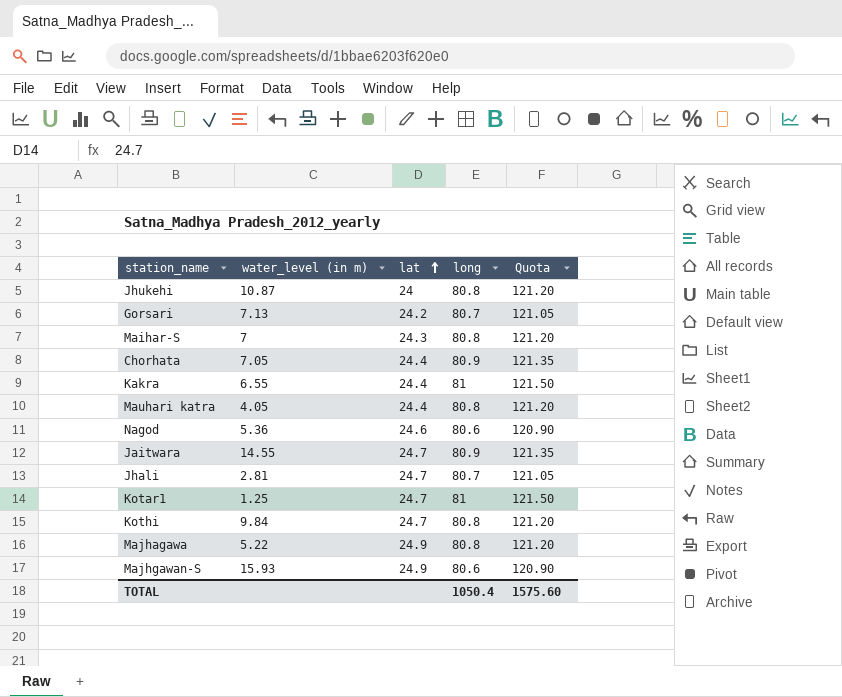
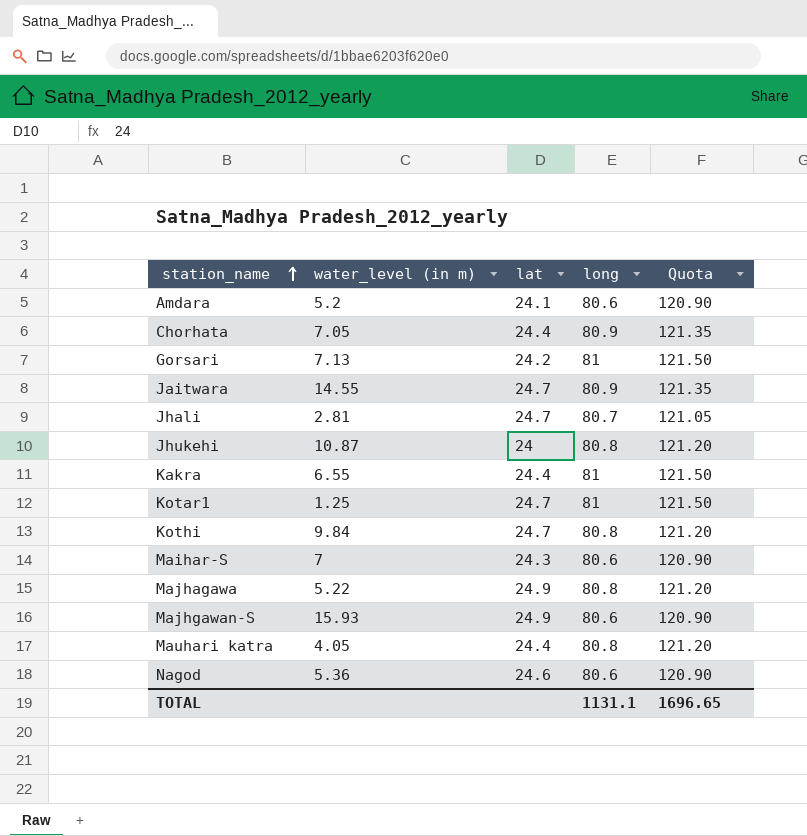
row order: lat ascending -> station_name ascending
row Amdara: none -> 5.2 | 24.1 | 80.6 | 120.90
Gorsari | long: 80.7 -> 81
Gorsari | Quota: 121.05 -> 121.50
Maihar-S | long: 80.8 -> 80.6
Maihar-S | Quota: 121.20 -> 120.90
TOTAL | long: 1050.4 -> 1131.1
TOTAL | Quota: 1575.60 -> 1696.65

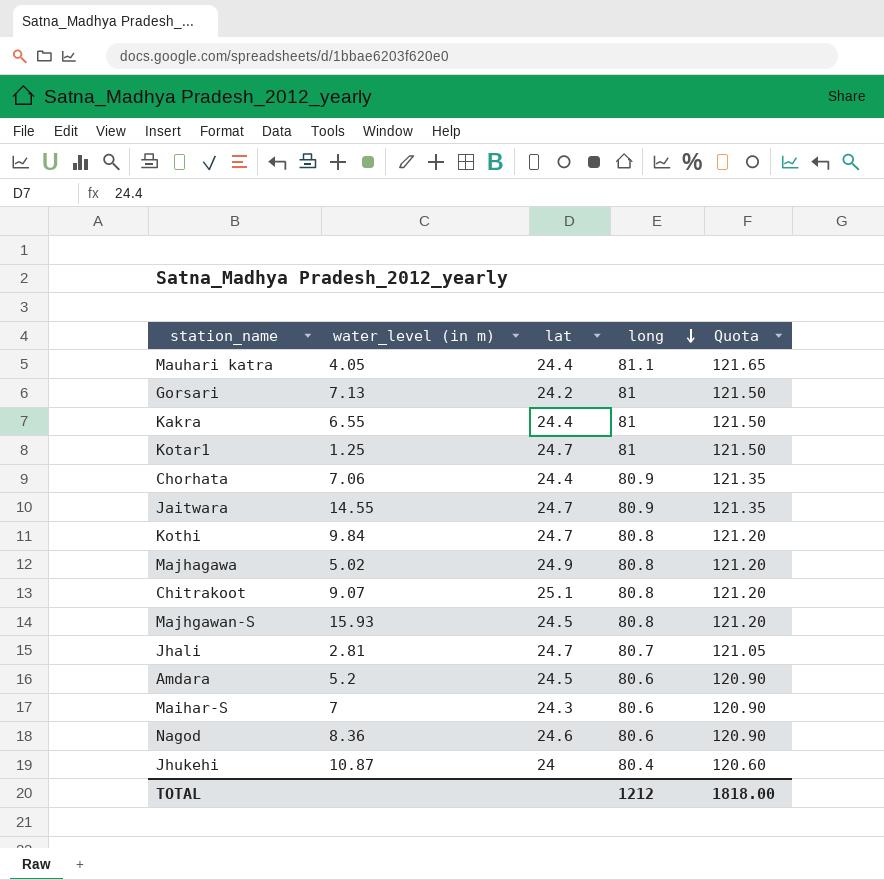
row order: station_name ascending -> long descending
Mauhari katra | long: 80.8 -> 81.1
Mauhari katra | Quota: 121.20 -> 121.65
Chorhata | water_level (in m): 7.05 -> 7.06
Majhagawa | water_level (in m): 5.22 -> 5.02
row Chitrakoot: none -> 9.07 | 25.1 | 80.8 | 121.20
Majhgawan-S | lat: 24.9 -> 24.5
Majhgawan-S | long: 80.6 -> 80.8
Majhgawan-S | Quota: 120.90 -> 121.20
Amdara | lat: 24.1 -> 24.5
Nagod | water_level (in m): 5.36 -> 8.36
Jhukehi | long: 80.8 -> 80.4
Jhukehi | Quota: 121.20 -> 120.60
TOTAL | long: 1131.1 -> 1212
TOTAL | Quota: 1696.65 -> 1818.00

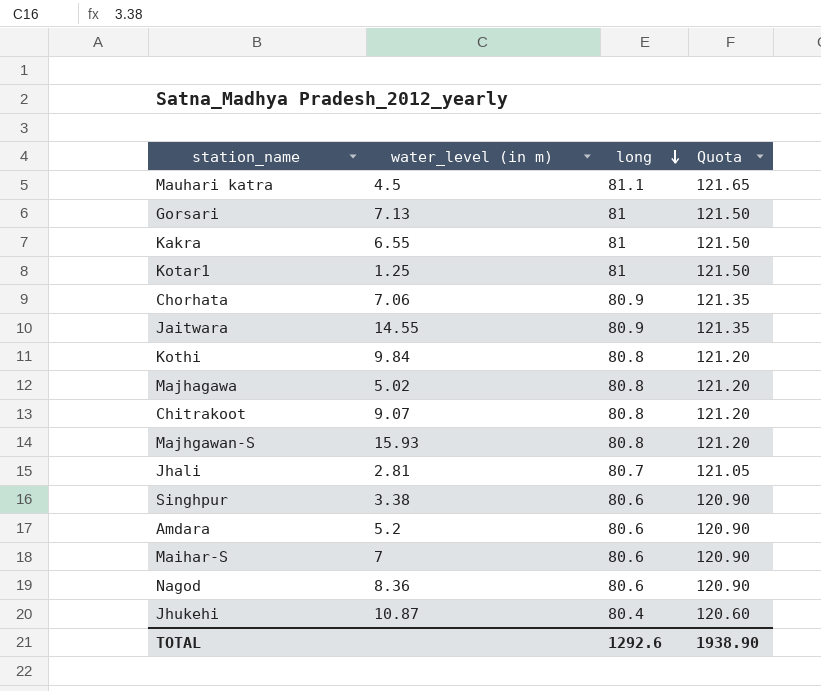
column lat | position: 3 -> none
Mauhari katra | water_level (in m): 4.05 -> 4.5
row Singhpur: none -> 3.38 | 80.6 | 120.90
TOTAL | long: 1212 -> 1292.6
TOTAL | Quota: 1818.00 -> 1938.90

